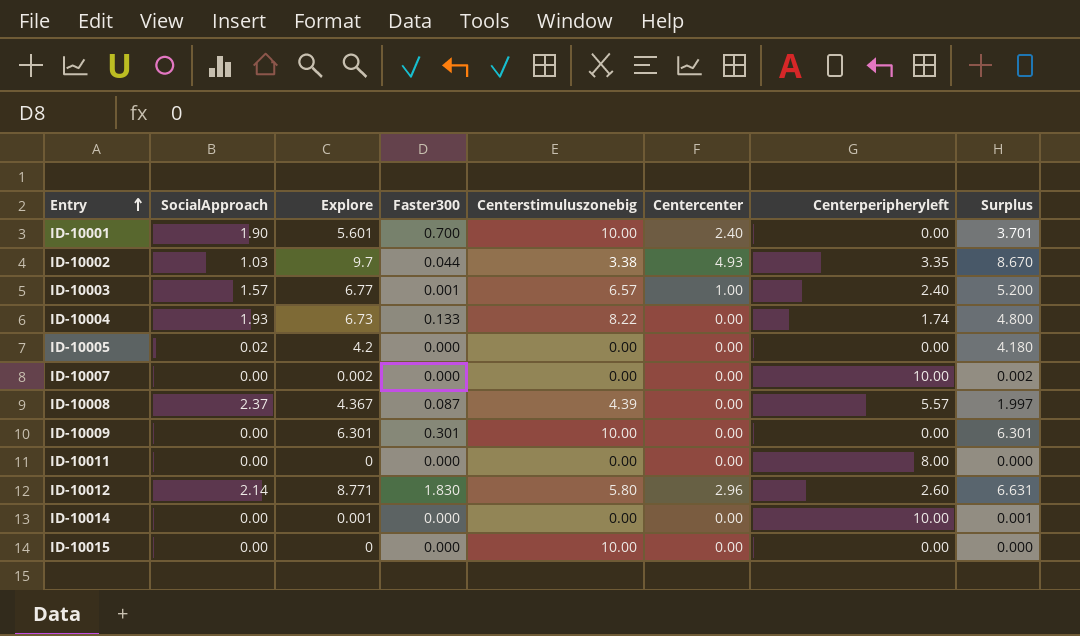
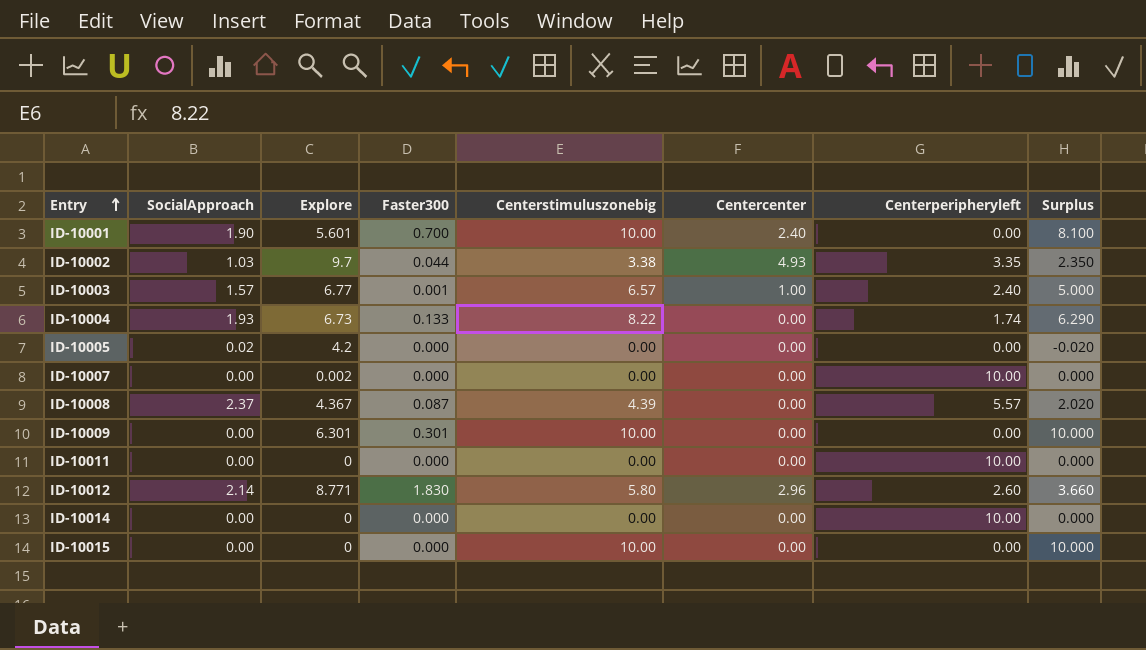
column Surplus | formula: [Explore] - [SocialApproach] -> [Centerstimuluszonebig] - [SocialApproach]
ID-10011 | Centerperipheryleft: 8.00 -> 10.00
ID-10014 | Explore: 0.001 -> 0

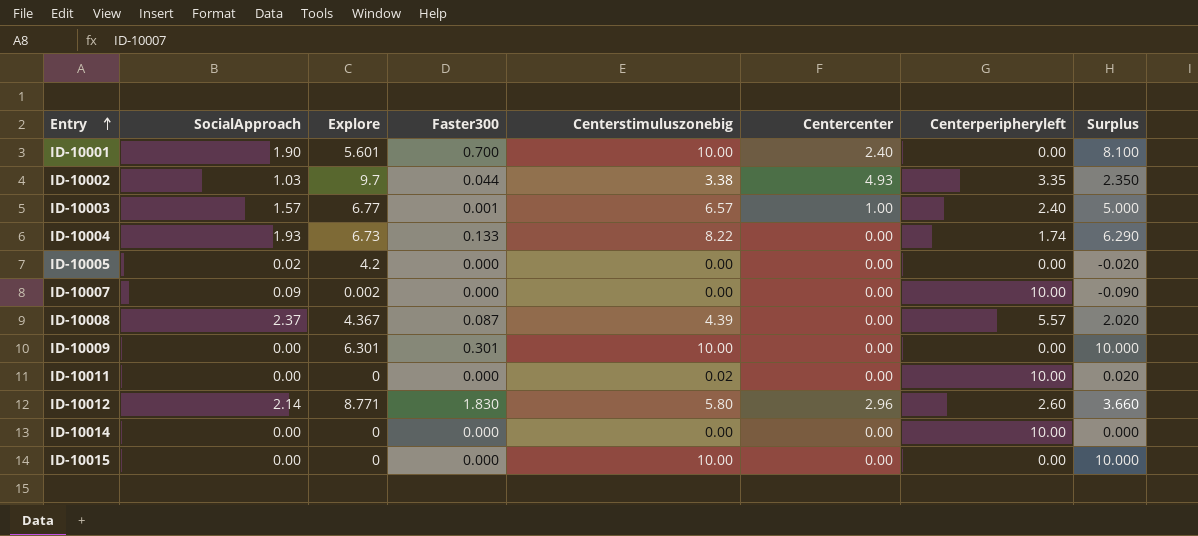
ID-10007 | SocialApproach: 0.00 -> 0.09
ID-10007 | Surplus: 0.000 -> -0.090
ID-10011 | Centerstimuluszonebig: 0.00 -> 0.02
ID-10011 | Surplus: 0.000 -> 0.020

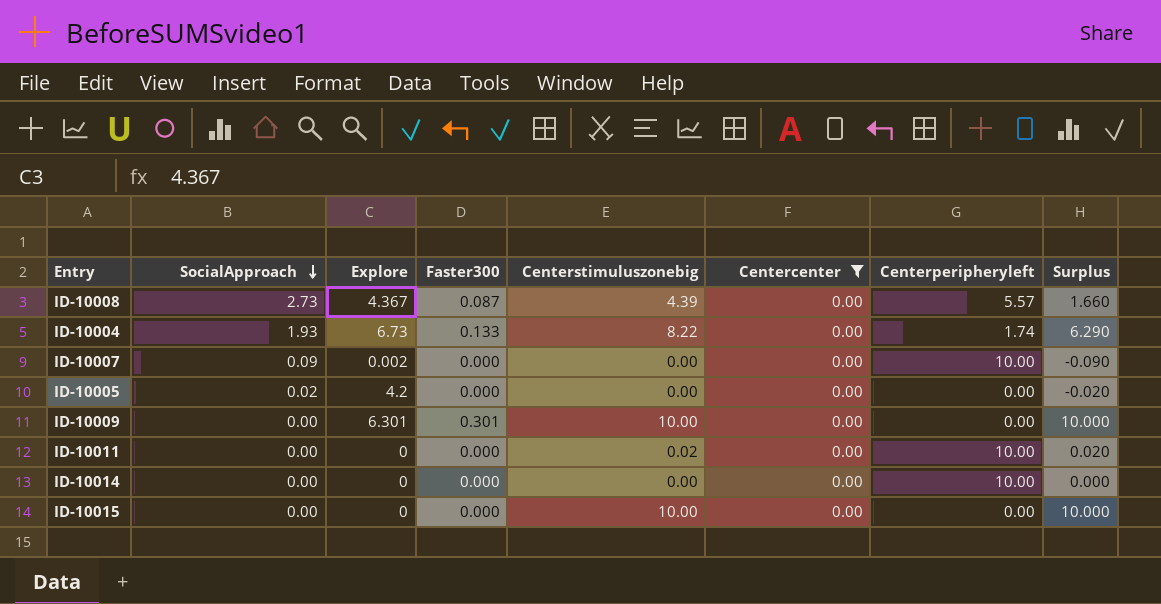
filter: none -> Centercenter = 0.00
row order: Entry ascending -> SocialApproach descending
ID-10008 | SocialApproach: 2.37 -> 2.73
ID-10008 | Surplus: 2.020 -> 1.660

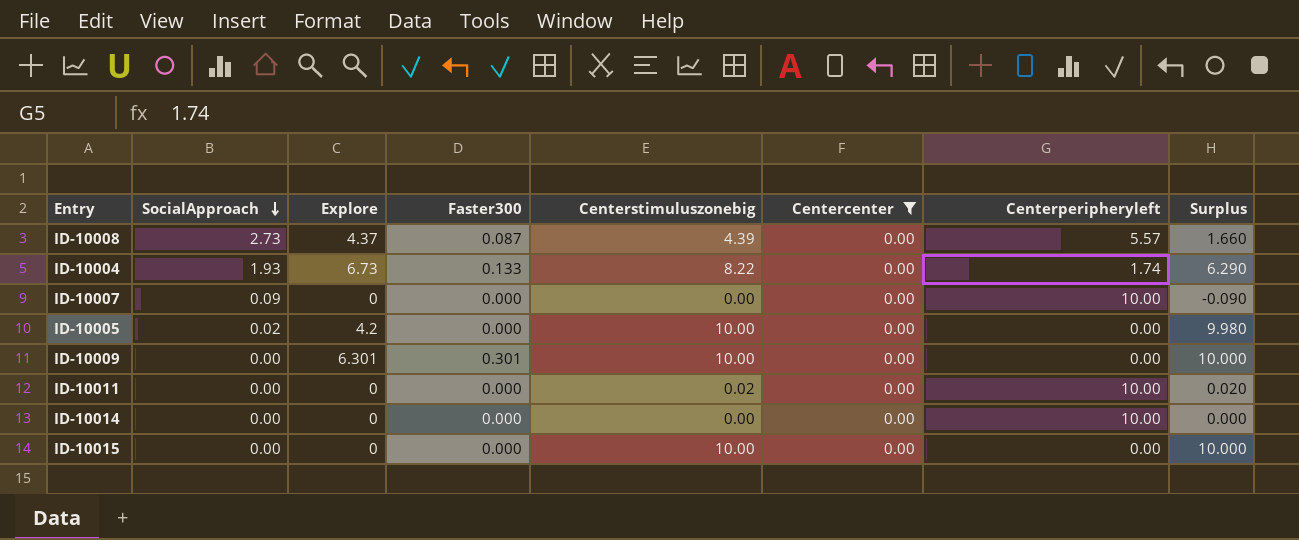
ID-10008 | Explore: 4.367 -> 4.37
ID-10007 | Explore: 0.002 -> 0
ID-10005 | Centerstimuluszonebig: 0.00 -> 10.00
ID-10005 | Surplus: -0.020 -> 9.980

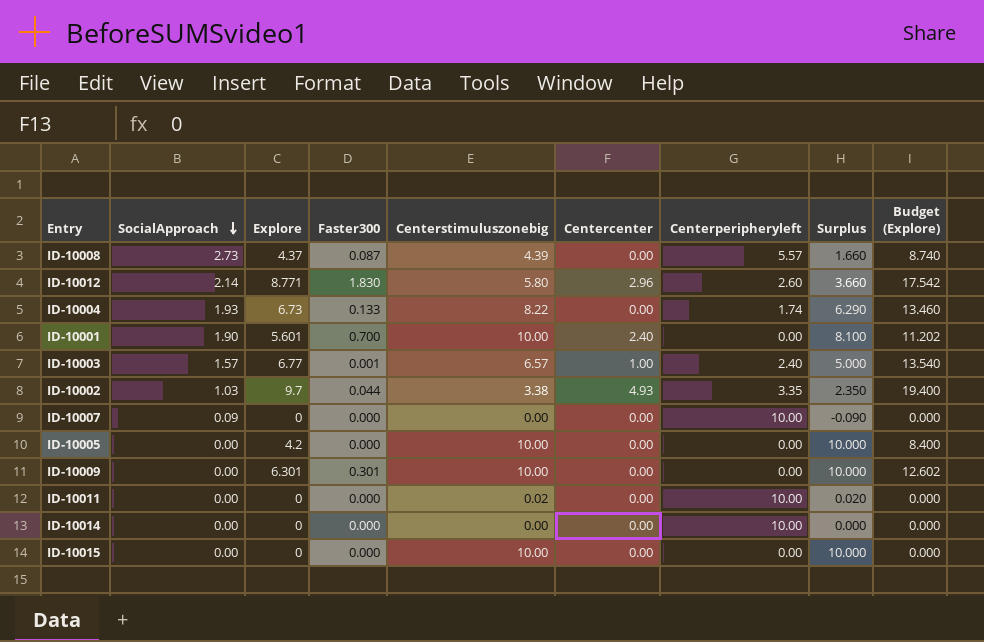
filter: Centercenter = 0.00 -> none
column Budget (Explore) | formula: none -> [Explore] * 2
ID-10005 | SocialApproach: 0.02 -> 0.00
ID-10005 | Surplus: 9.980 -> 10.000

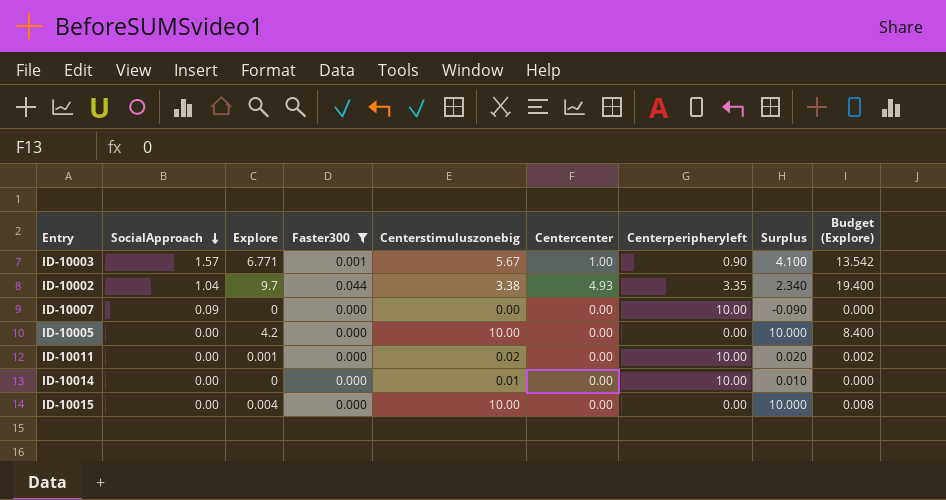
filter: none -> Faster300 <= 0.044
ID-10003 | Explore: 6.77 -> 6.771
ID-10003 | Centerstimuluszonebig: 6.57 -> 5.67
ID-10003 | Centerperipheryleft: 2.40 -> 0.90
ID-10003 | Surplus: 5.000 -> 4.100
ID-10003 | Budget (Explore): 13.540 -> 13.542
ID-10002 | SocialApproach: 1.03 -> 1.04
ID-10002 | Surplus: 2.350 -> 2.340
ID-10011 | Explore: 0 -> 0.001
ID-10011 | Budget (Explore): 0.000 -> 0.002
ID-10014 | Centerstimuluszonebig: 0.00 -> 0.01
ID-10014 | Surplus: 0.000 -> 0.010
ID-10015 | Explore: 0 -> 0.004
ID-10015 | Budget (Explore): 0.000 -> 0.008

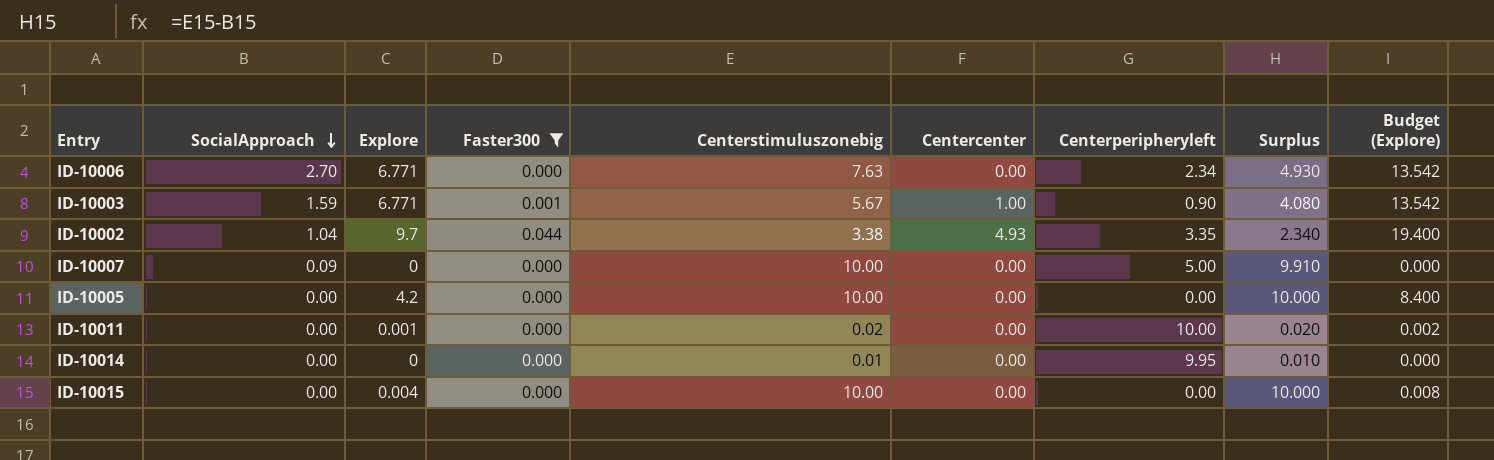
row ID-10006: none -> 2.70 | 6.771 | 0.000 | 7.63 | 0.00 | 2.34 | 4.930 | 13.542
ID-10003 | SocialApproach: 1.57 -> 1.59
ID-10003 | Surplus: 4.100 -> 4.080
ID-10007 | Centerstimuluszonebig: 0.00 -> 10.00
ID-10007 | Centerperipheryleft: 10.00 -> 5.00
ID-10007 | Surplus: -0.090 -> 9.910
ID-10014 | Centerperipheryleft: 10.00 -> 9.95

